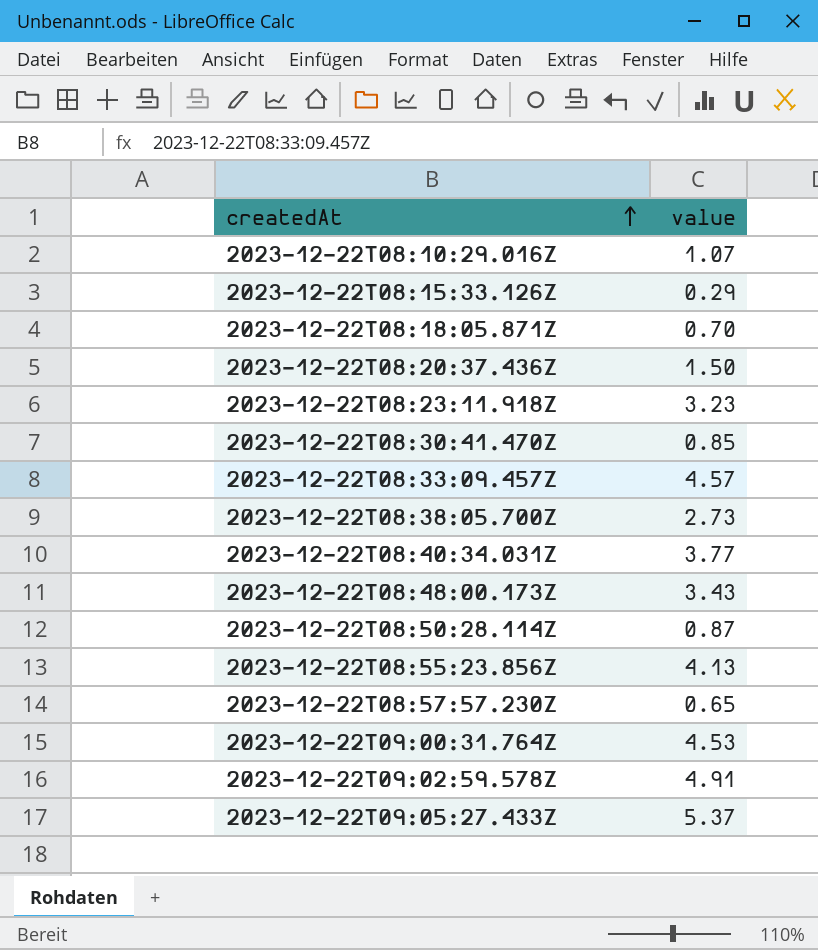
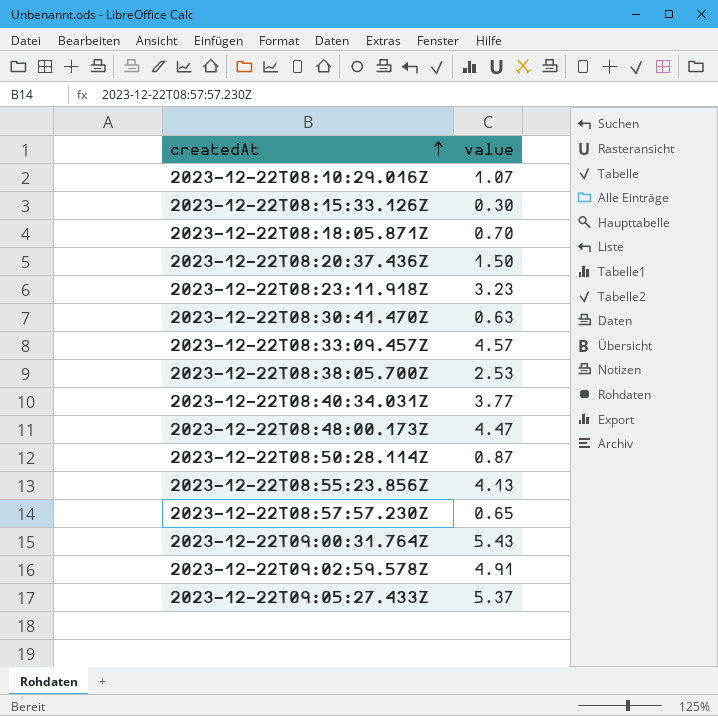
2023-12-22T08:15:33.126Z | value: 0.29 -> 0.30
2023-12-22T08:30:41.470Z | value: 0.85 -> 0.63
2023-12-22T08:38:05.700Z | value: 2.73 -> 2.53
2023-12-22T08:48:00.173Z | value: 3.43 -> 4.47
2023-12-22T09:00:31.764Z | value: 4.53 -> 5.43

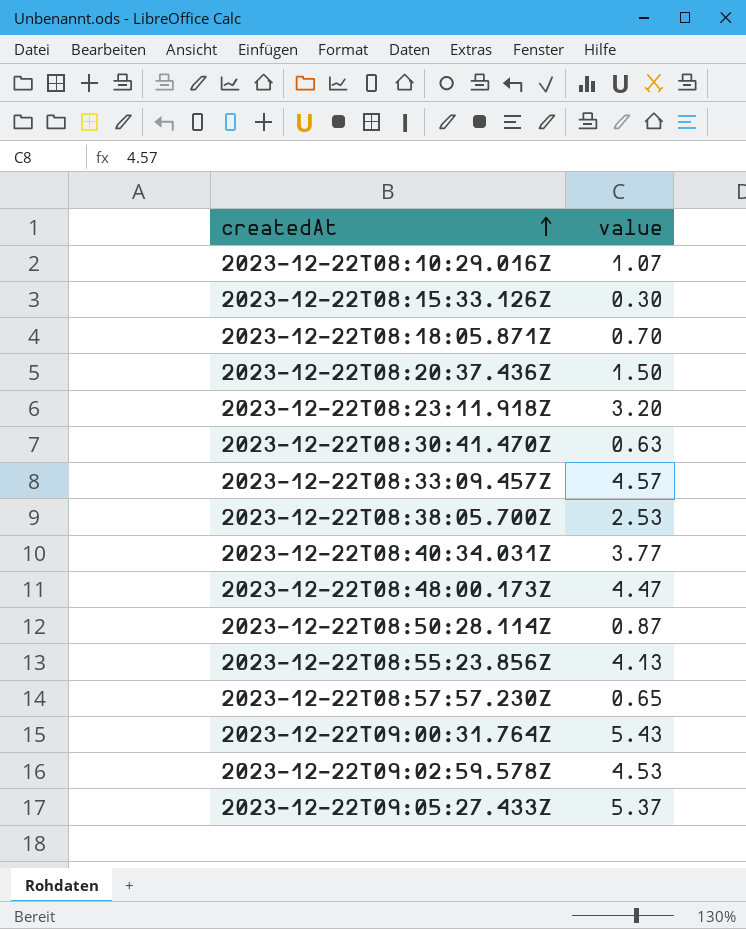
2023-12-22T08:23:11.918Z | value: 3.23 -> 3.20
2023-12-22T09:02:59.578Z | value: 4.91 -> 4.53

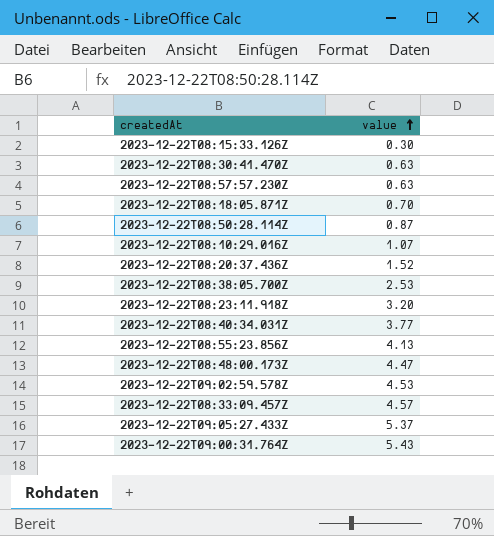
row order: createdAt ascending -> value ascending
2023-12-22T08:57:57.230Z | value: 0.65 -> 0.63
2023-12-22T08:20:37.436Z | value: 1.50 -> 1.52

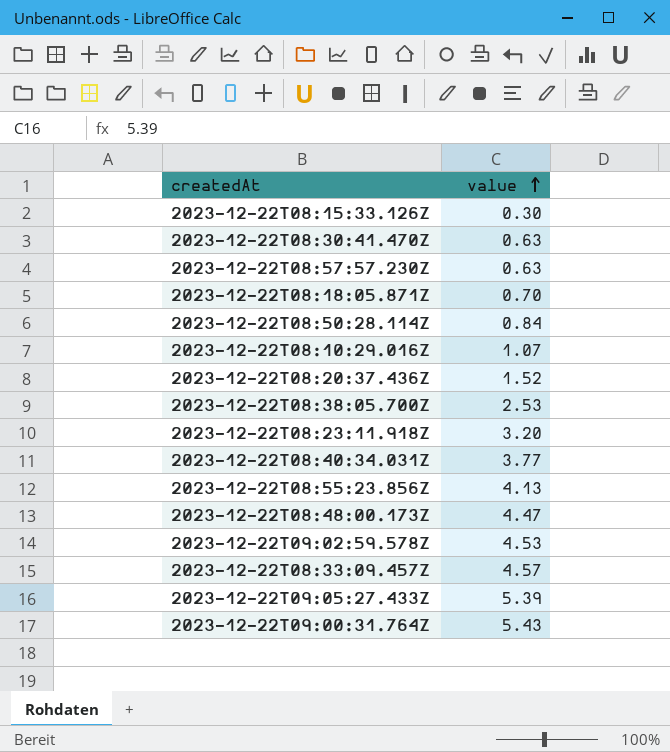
2023-12-22T08:50:28.114Z | value: 0.87 -> 0.84
2023-12-22T09:05:27.433Z | value: 5.37 -> 5.39

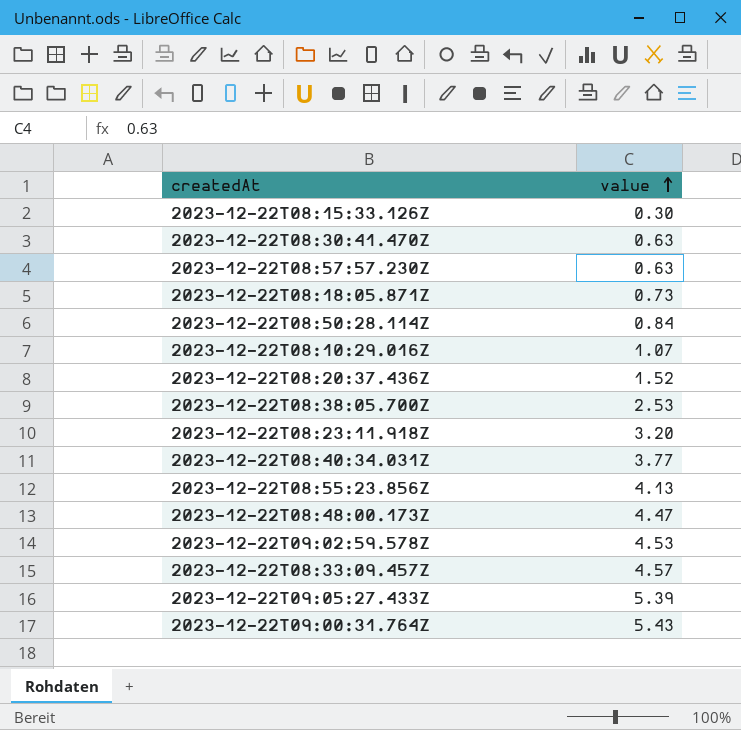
2023-12-22T08:18:05.871Z | value: 0.70 -> 0.73

